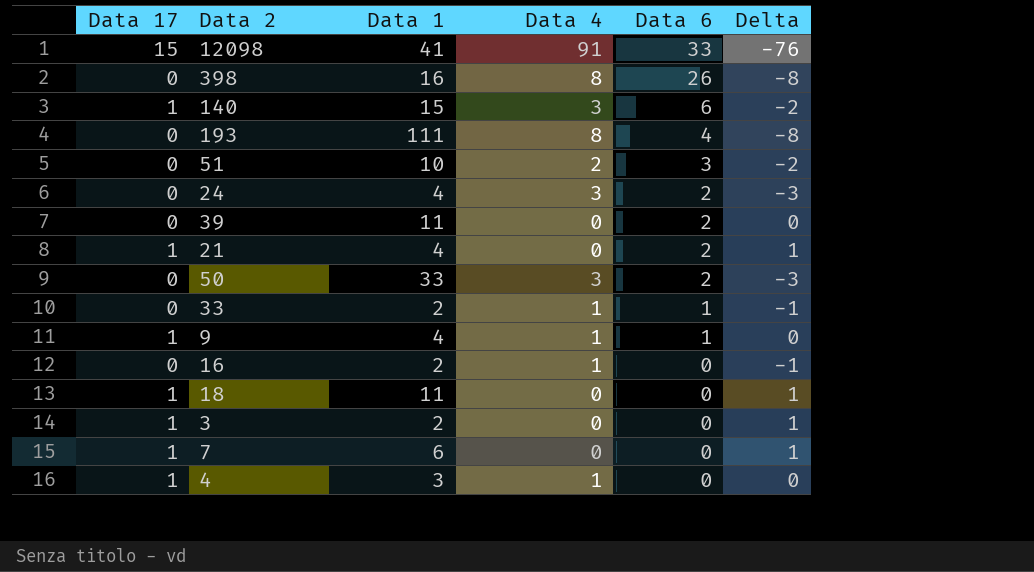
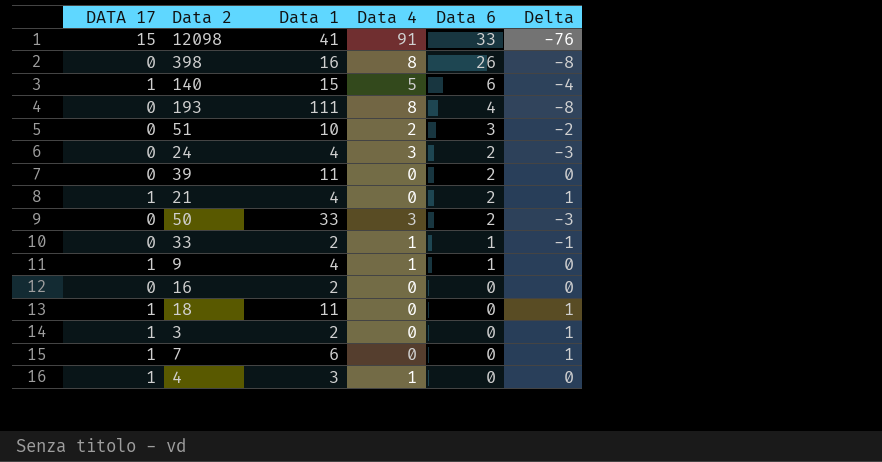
column name: Data 17 -> DATA 17
140 | Data 4: 3 -> 5
140 | Delta: -2 -> -4
16 | Data 4: 1 -> 0
16 | Delta: -1 -> 0

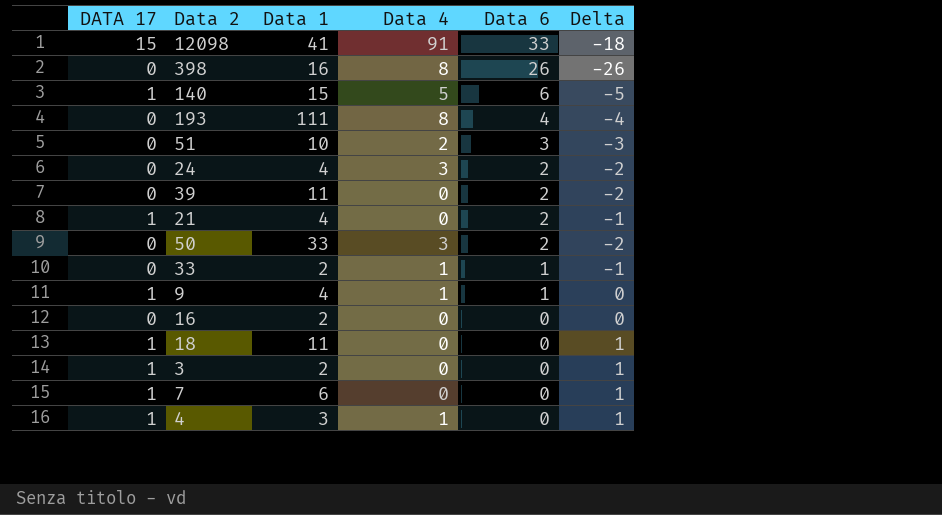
column Delta | formula: [DATA 17] - [Data 4] -> [DATA 17] - [Data 6]

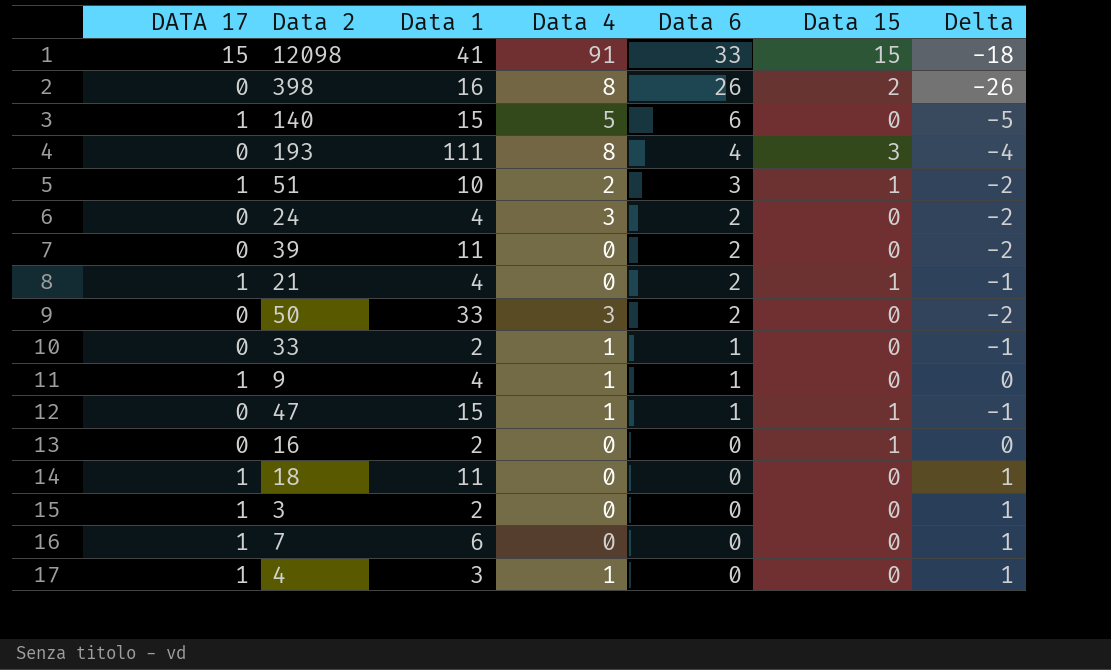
column Data 15 | position: none -> 6
51 | DATA 17: 0 -> 1
51 | Delta: -3 -> -2
row 47: none -> 0 | 15 | 1 | 1 | 1 | -1

